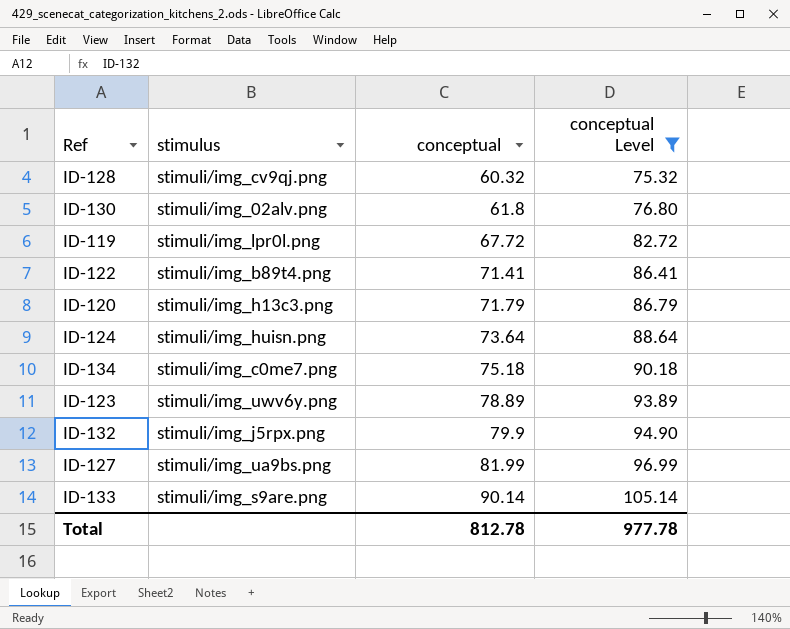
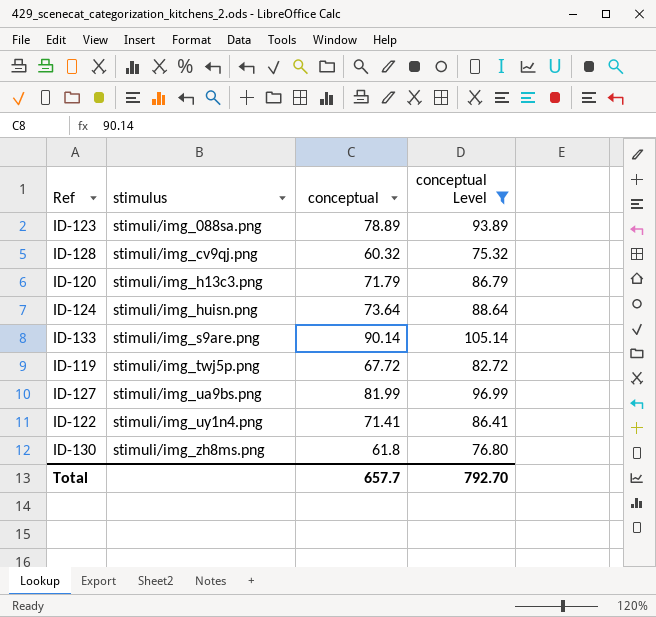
row order: conceptual ascending -> stimulus ascending
row ID-134: stimuli/img_c0me7.png | 75.18 | 90.18 -> none
row ID-132: stimuli/img_j5rpx.png | 79.9 | 94.90 -> none
ID-123 | stimulus: stimuli/img_uwv6y.png -> stimuli/img_088sa.png
ID-119 | stimulus: stimuli/img_lpr0l.png -> stimuli/img_twj5p.png
ID-122 | stimulus: stimuli/img_b89t4.png -> stimuli/img_uy1n4.png
ID-130 | stimulus: stimuli/img_02alv.png -> stimuli/img_zh8ms.png
Total | conceptual: 812.78 -> 657.7
Total | conceptual Level: 977.78 -> 792.70

